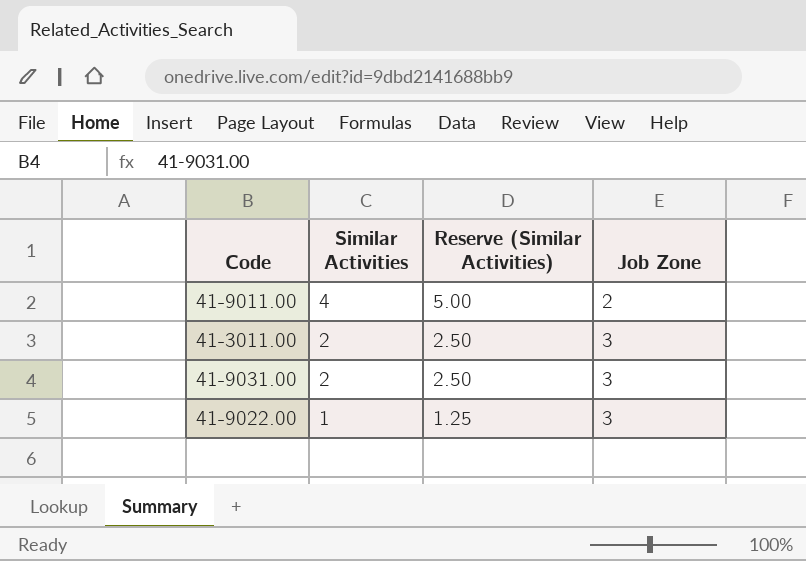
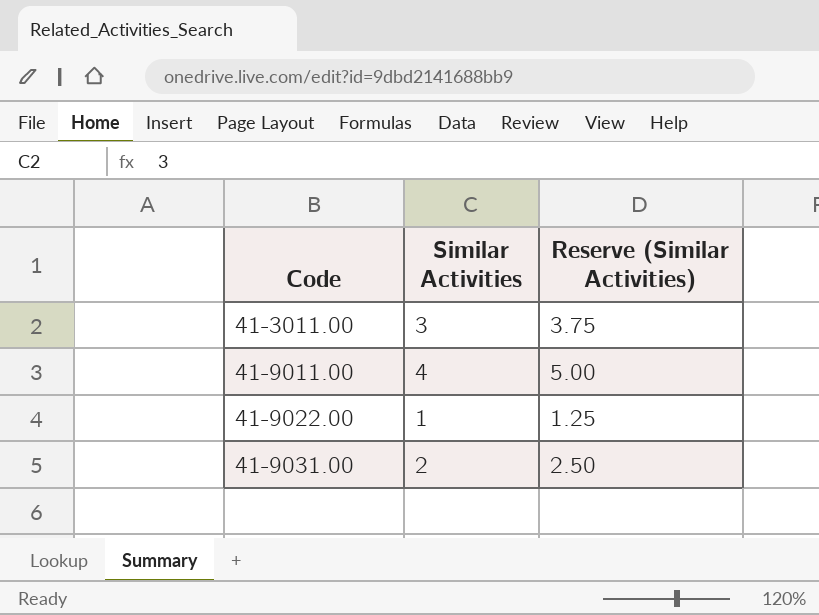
row order: Similar Activities descending -> Code ascending
column Job Zone | position: 4 -> none
41-3011.00 | Similar Activities: 2 -> 3
41-3011.00 | Reserve (Similar Activities): 2.50 -> 3.75

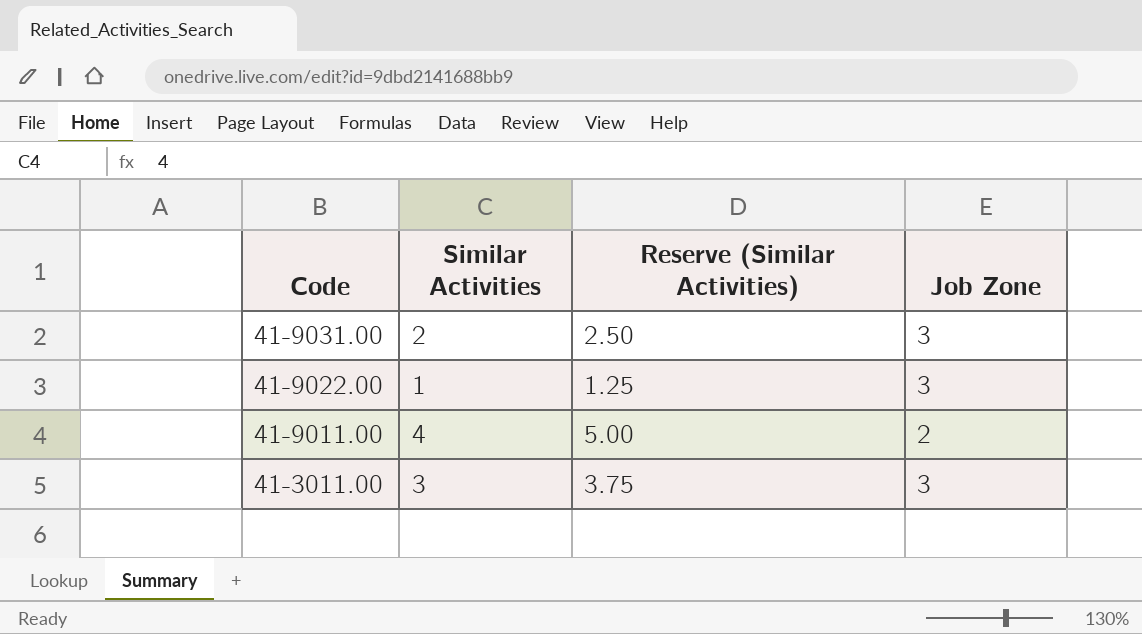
row order: Code ascending -> Code descending
column Job Zone | position: none -> 4

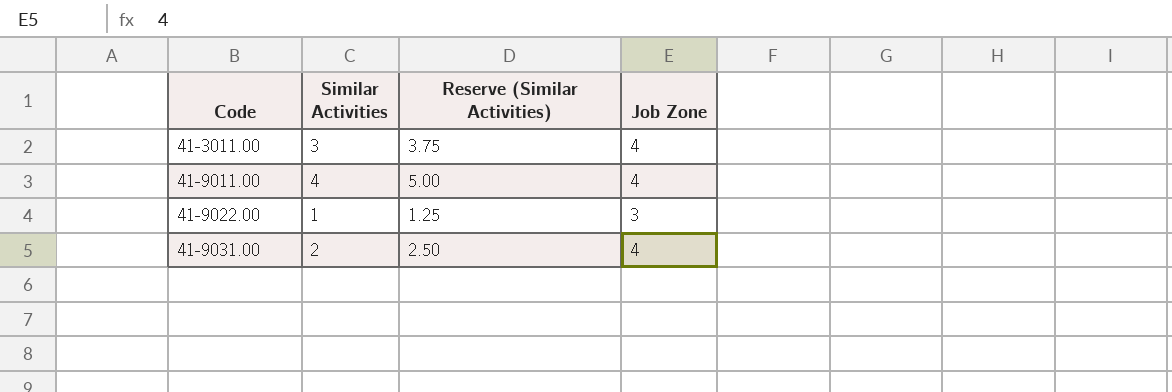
row order: Code descending -> Code ascending
41-3011.00 | Job Zone: 3 -> 4
41-9011.00 | Job Zone: 2 -> 4
41-9031.00 | Job Zone: 3 -> 4

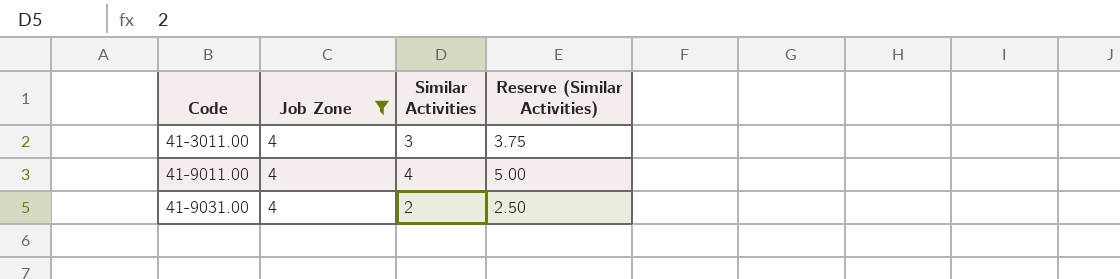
filter: none -> Job Zone = 4
column Job Zone | position: 4 -> 2

